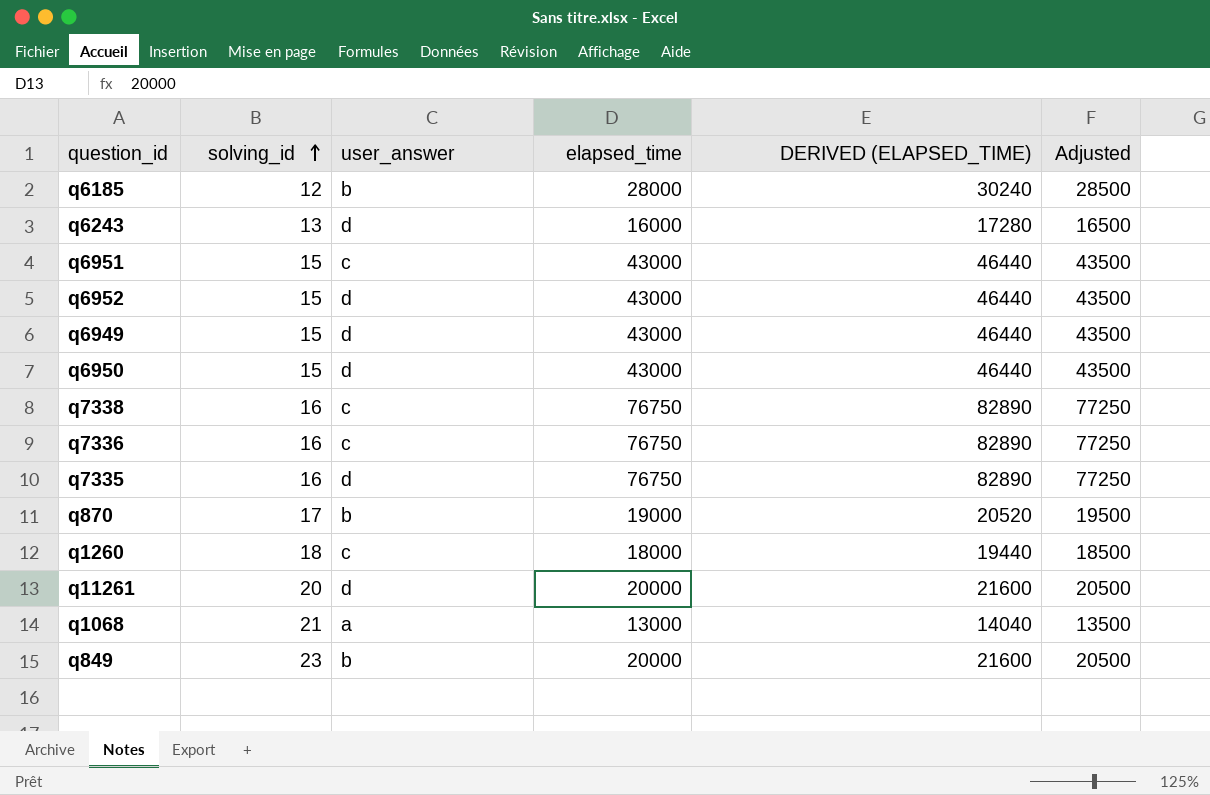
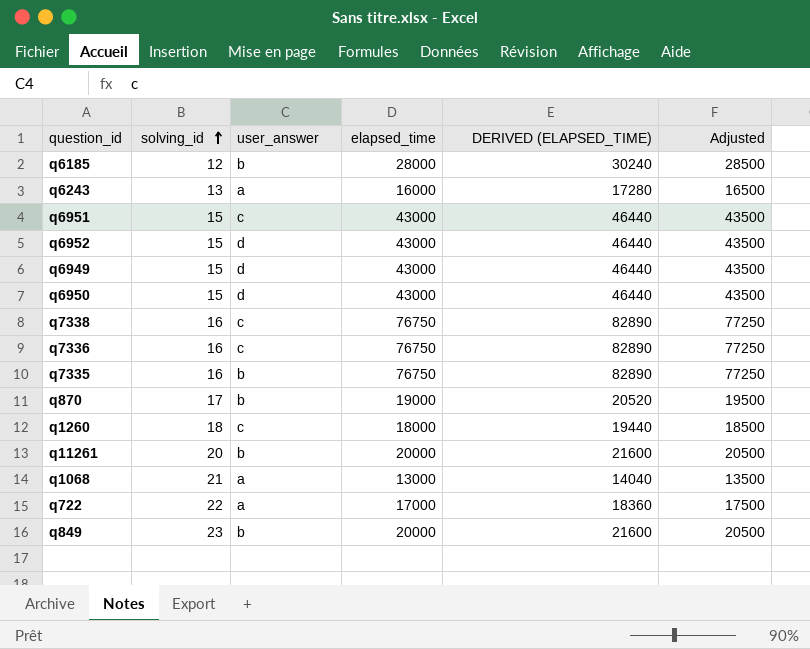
q6243 | user_answer: d -> a
q7335 | user_answer: d -> b
q11261 | user_answer: d -> b
row q722: none -> 22 | a | 17000 | 18360 | 17500

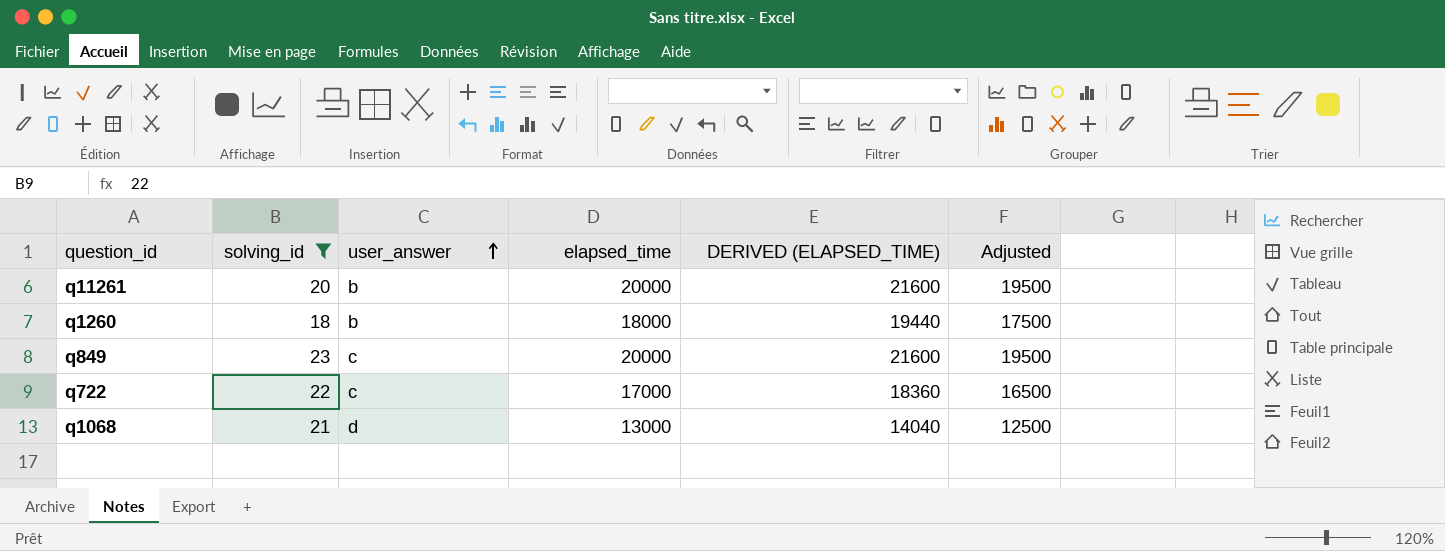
filter: none -> solving_id >= 18
row order: solving_id ascending -> user_answer ascending
column Adjusted | formula: [elapsed_time] + 500 -> [elapsed_time] - 500
q1260 | user_answer: c -> b
q849 | user_answer: b -> c
q722 | user_answer: a -> c
q1068 | user_answer: a -> d

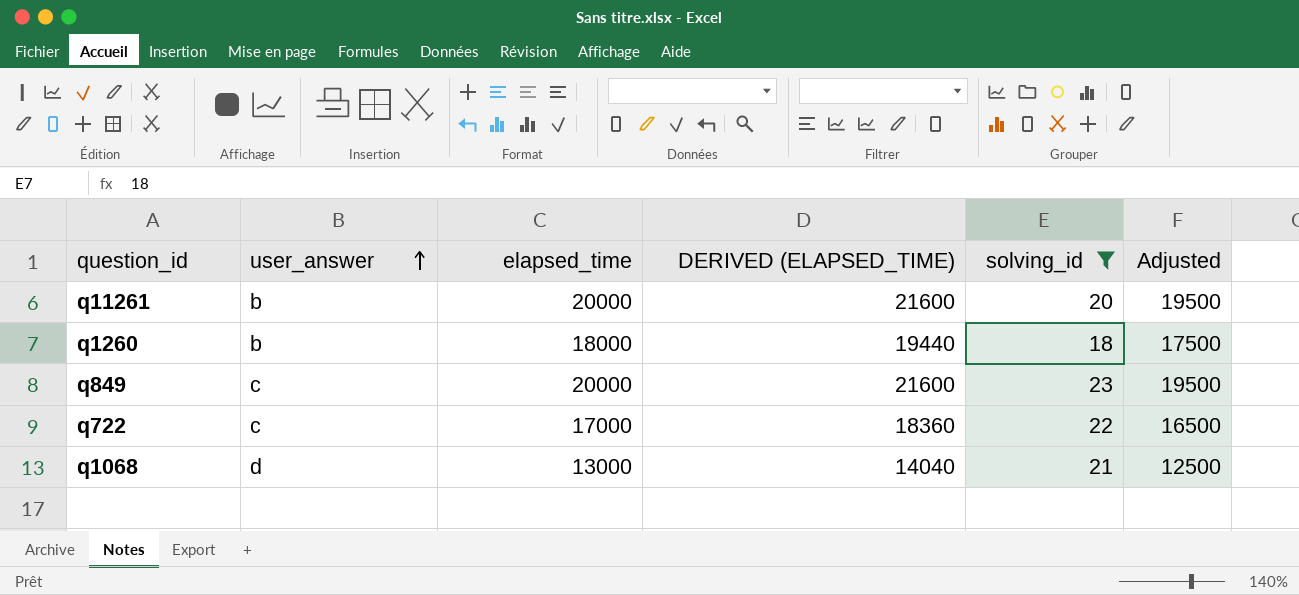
column solving_id | position: 2 -> 5

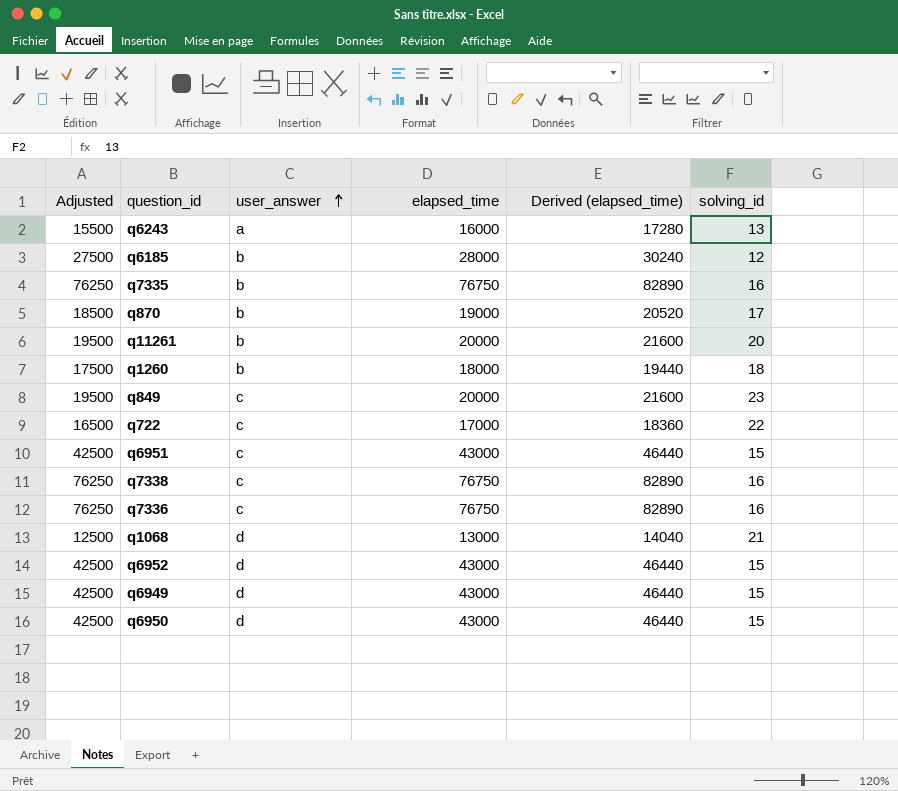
filter: solving_id >= 18 -> none
column Adjusted | position: 6 -> 1
column name: DERIVED (ELAPSED_TIME) -> Derived (elapsed_time)

